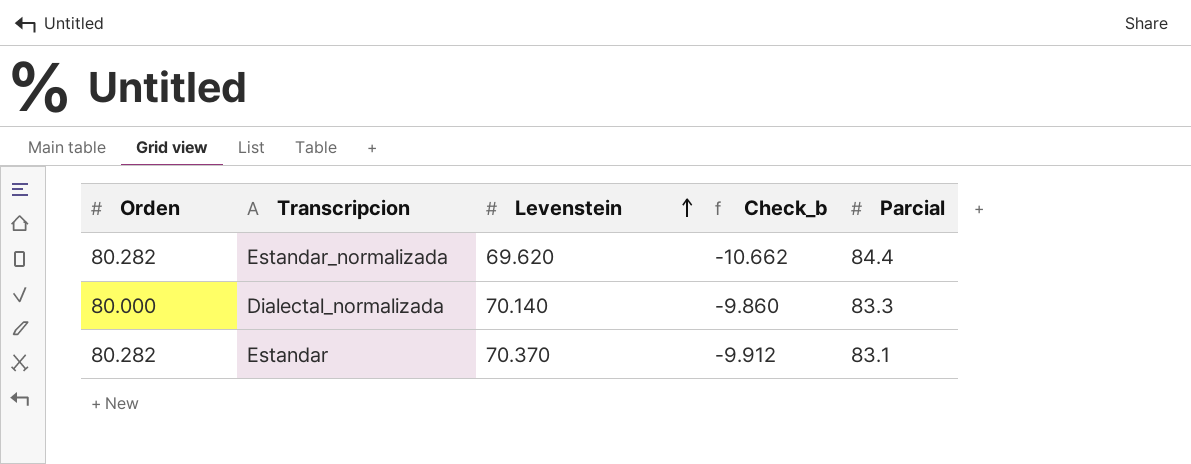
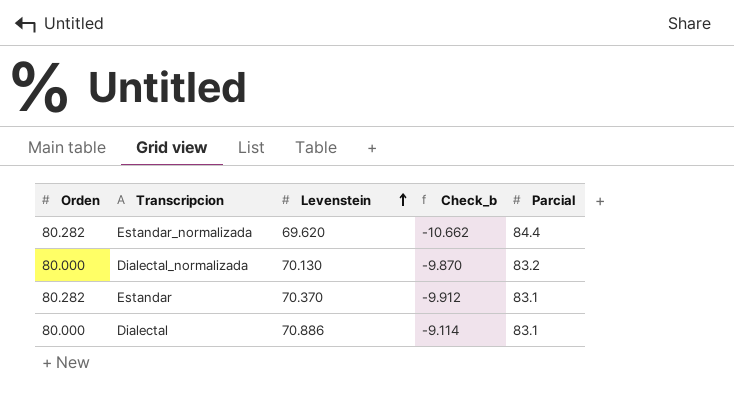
Dialectal_normalizada | Levenstein: 70.140 -> 70.130
Dialectal_normalizada | Check_b: -9.860 -> -9.870
Dialectal_normalizada | Parcial: 83.3 -> 83.2
row Dialectal: none -> 80.000 | 70.886 | -9.114 | 83.1

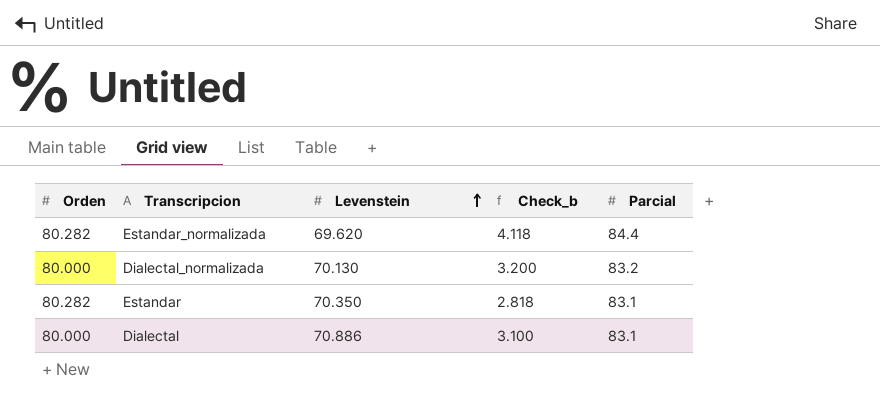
column Check_b | formula: [Levenstein] - [Orden] -> [Parcial] - [Orden]
Estandar | Levenstein: 70.370 -> 70.350

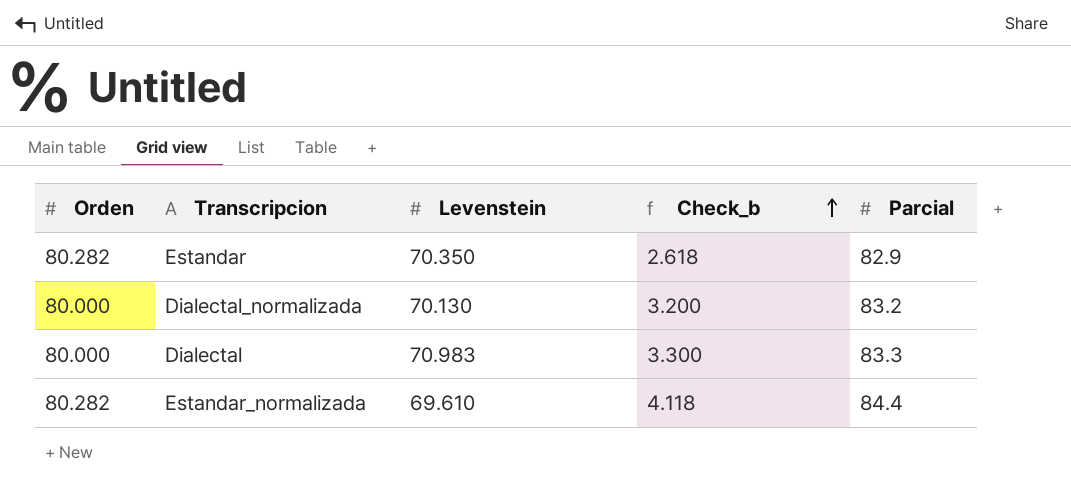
row order: Levenstein ascending -> Check_b ascending
Estandar | Check_b: 2.818 -> 2.618
Estandar | Parcial: 83.1 -> 82.9
Dialectal | Levenstein: 70.886 -> 70.983
Dialectal | Check_b: 3.100 -> 3.300
Dialectal | Parcial: 83.1 -> 83.3
Estandar_normalizada | Levenstein: 69.620 -> 69.610

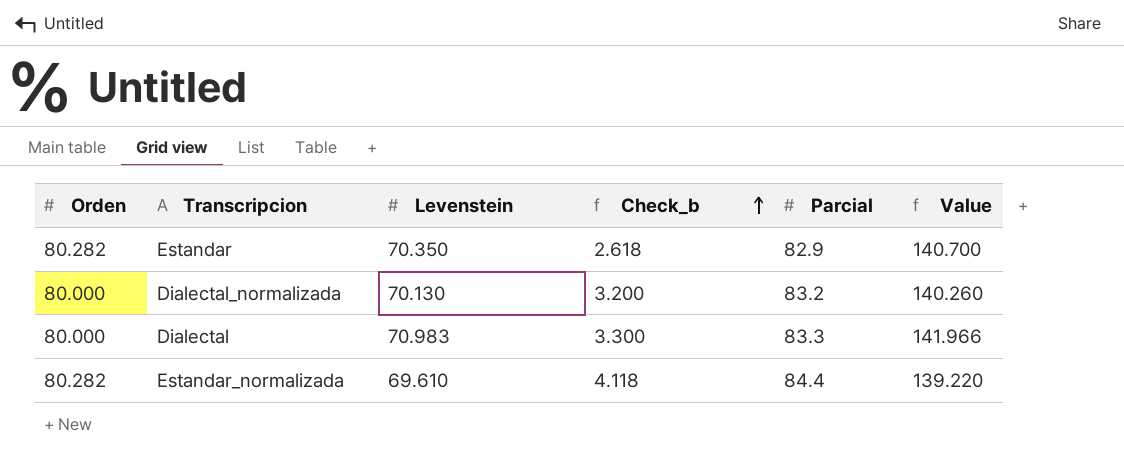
column Value | formula: none -> [Levenstein] * 2

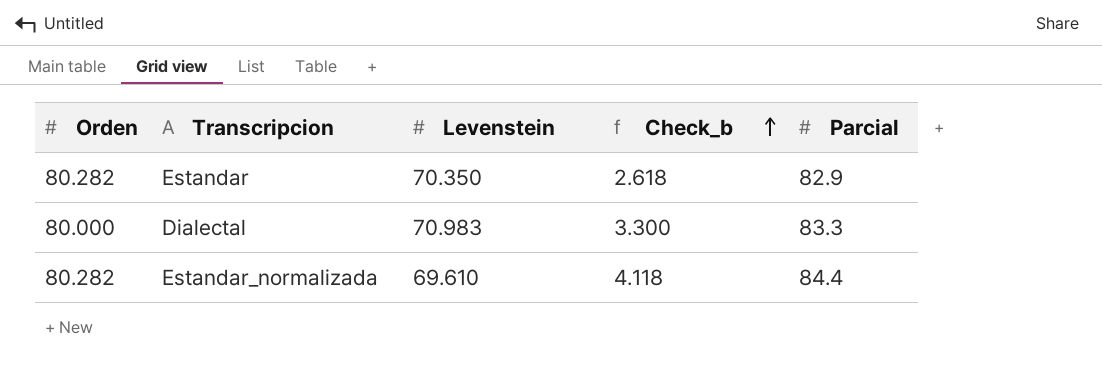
column Value | formula: [Levenstein] * 2 -> none
row Dialectal_normalizada: 80.000 | 70.130 | 3.200 | 83.2 | 140.260 -> none

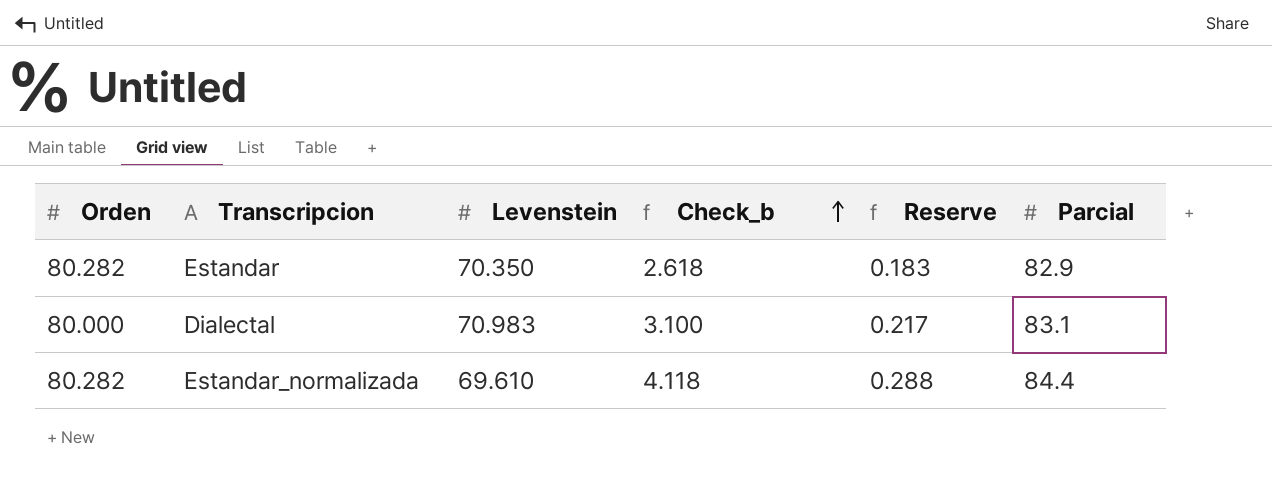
column Reserve | formula: none -> [Check_b] * 0.07
Dialectal | Check_b: 3.300 -> 3.100
Dialectal | Parcial: 83.3 -> 83.1

